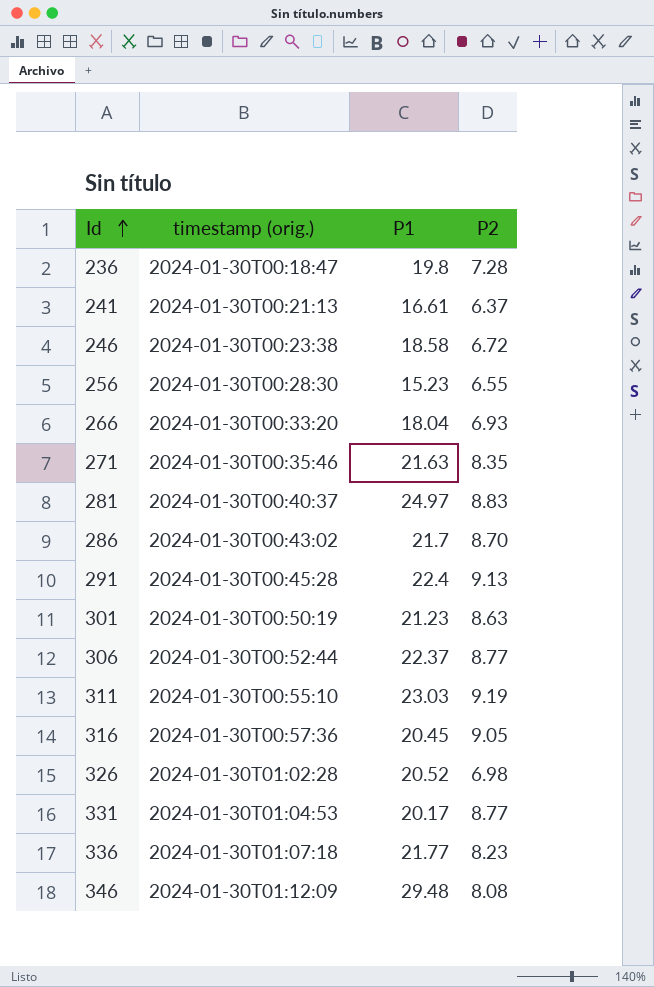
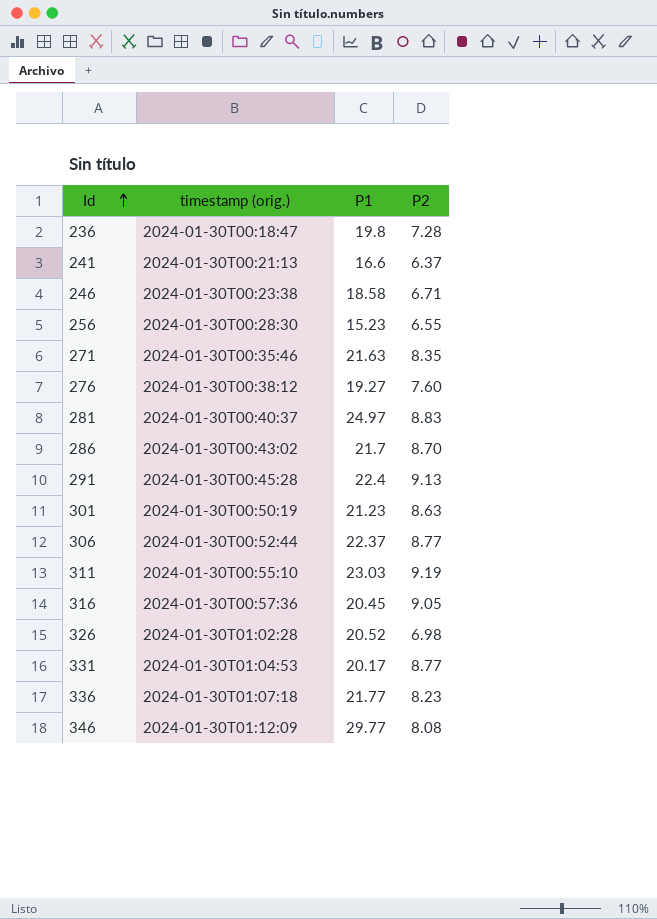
row 266: 2024-01-30T00:33:20 | 18.04 | 6.93 -> none
241 | P1: 16.61 -> 16.6
246 | P2: 6.72 -> 6.71
row 276: none -> 2024-01-30T00:38:12 | 19.27 | 7.60
346 | P1: 29.48 -> 29.77

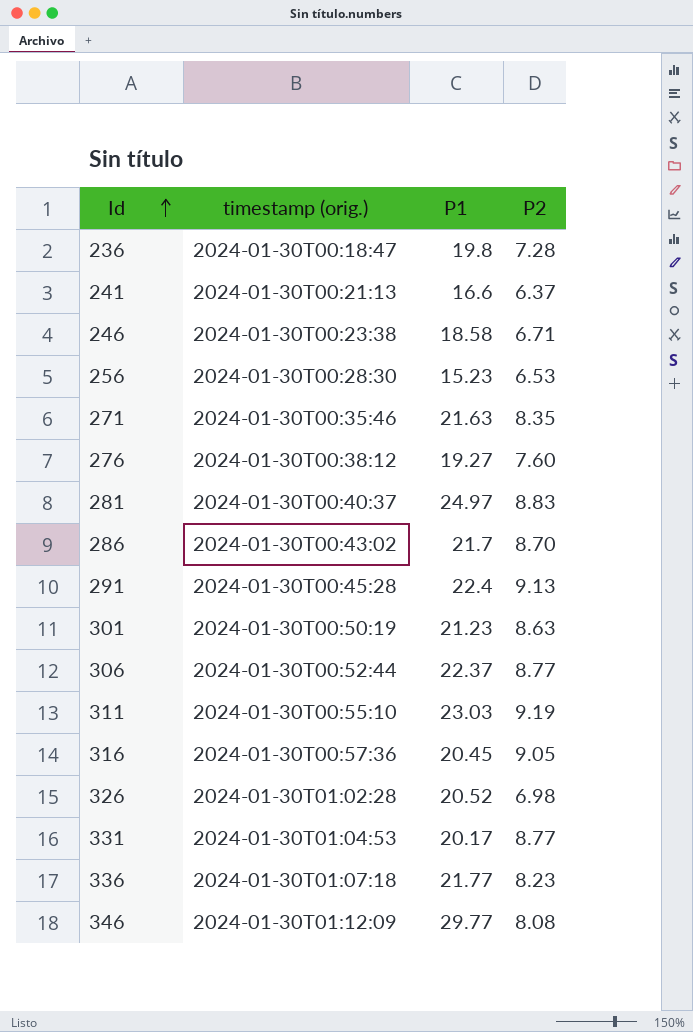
256 | P2: 6.55 -> 6.53

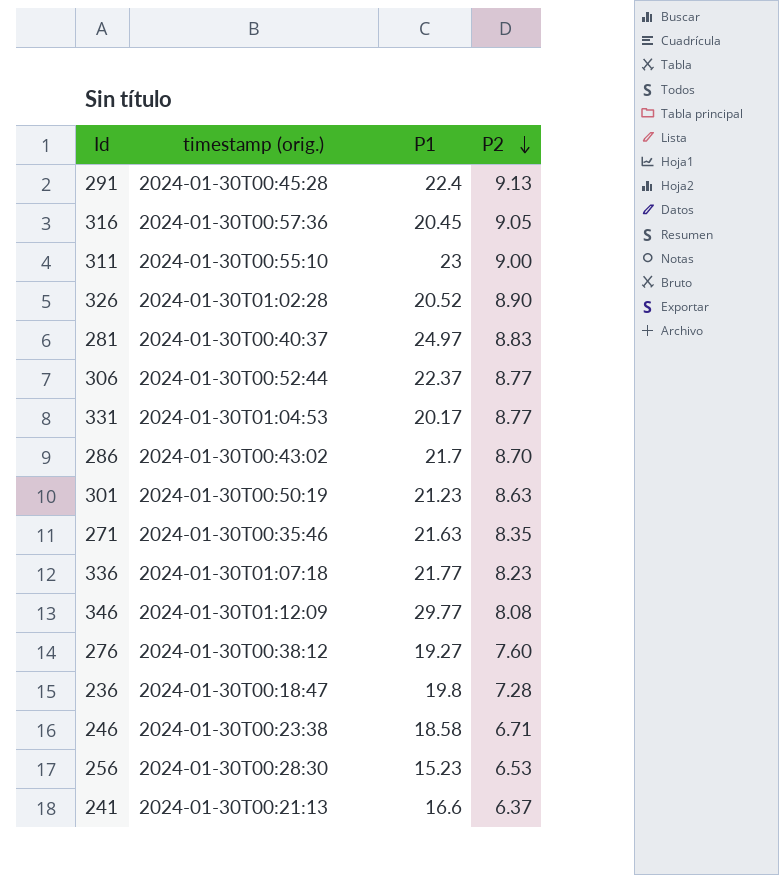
row order: Id ascending -> P2 descending
311 | P1: 23.03 -> 23
311 | P2: 9.19 -> 9.00
326 | P2: 6.98 -> 8.90

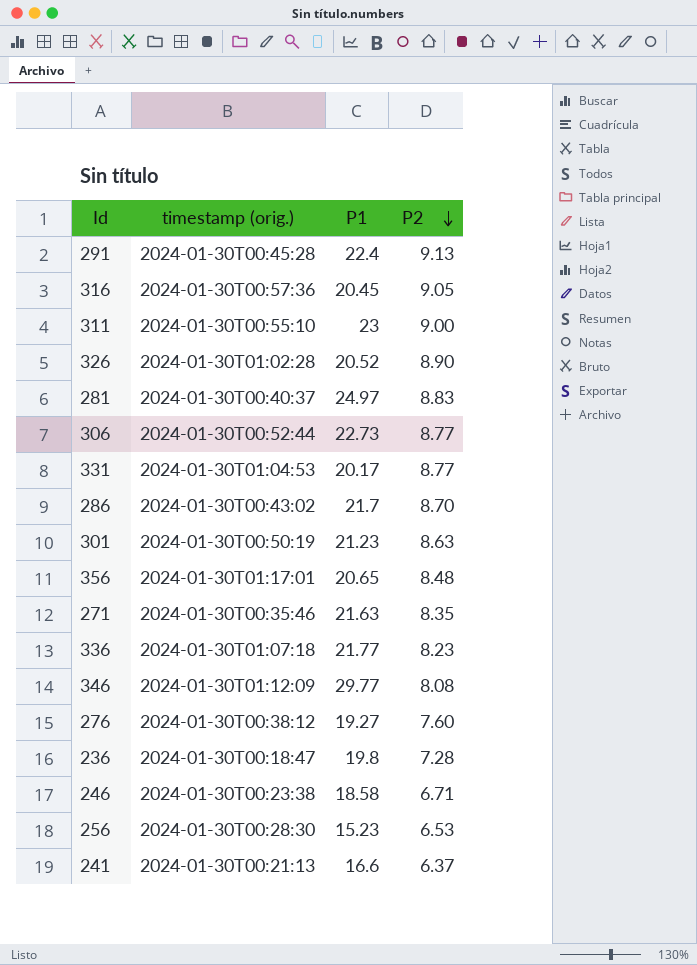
306 | P1: 22.37 -> 22.73
row 356: none -> 2024-01-30T01:17:01 | 20.65 | 8.48

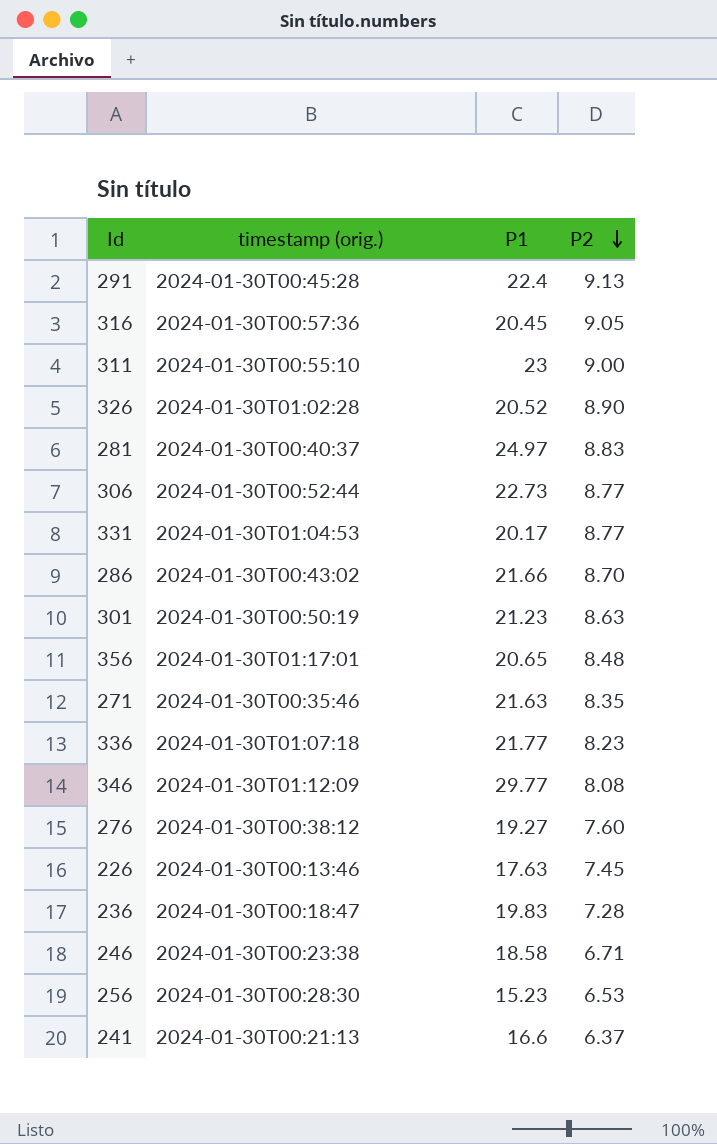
286 | P1: 21.7 -> 21.66
row 226: none -> 2024-01-30T00:13:46 | 17.63 | 7.45
236 | P1: 19.8 -> 19.83

